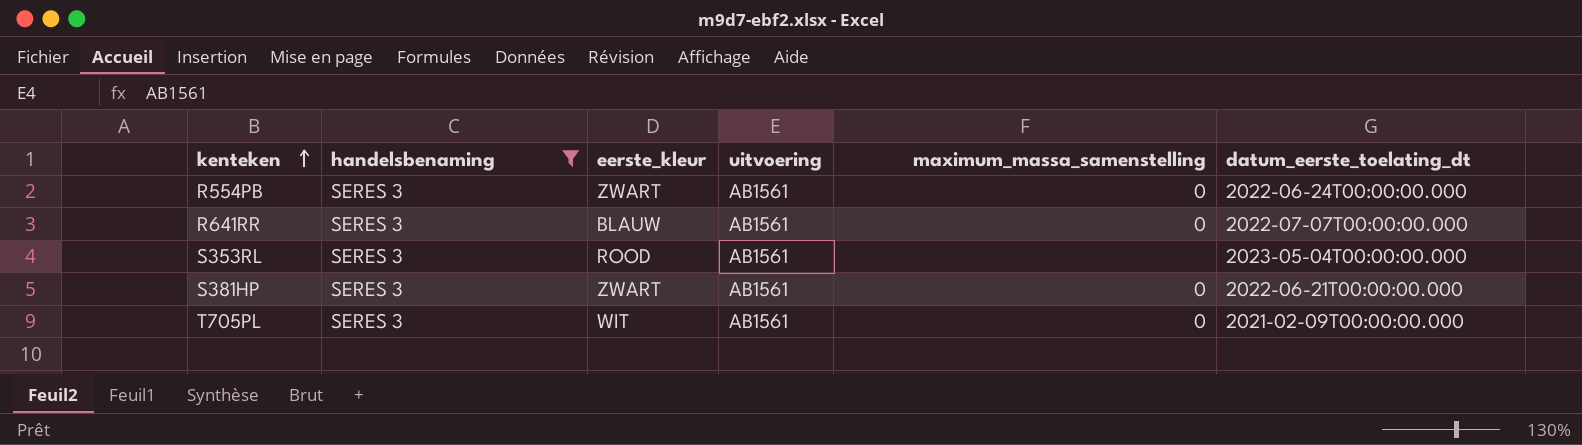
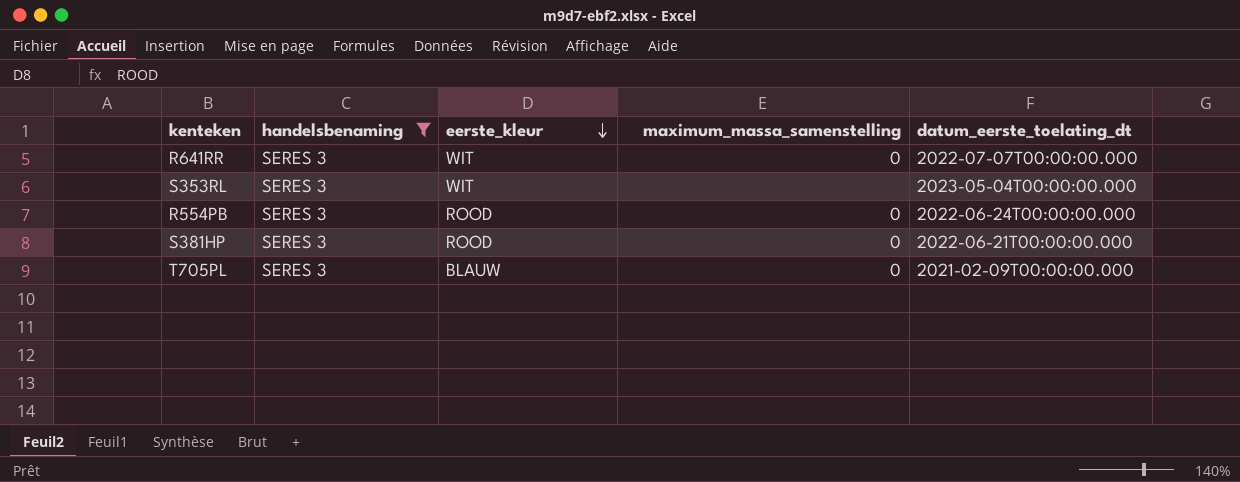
row order: kenteken ascending -> eerste_kleur descending
column uitvoering | position: 4 -> none
R641RR | eerste_kleur: BLAUW -> WIT
S353RL | eerste_kleur: ROOD -> WIT
R554PB | eerste_kleur: ZWART -> ROOD
S381HP | eerste_kleur: ZWART -> ROOD
T705PL | eerste_kleur: WIT -> BLAUW

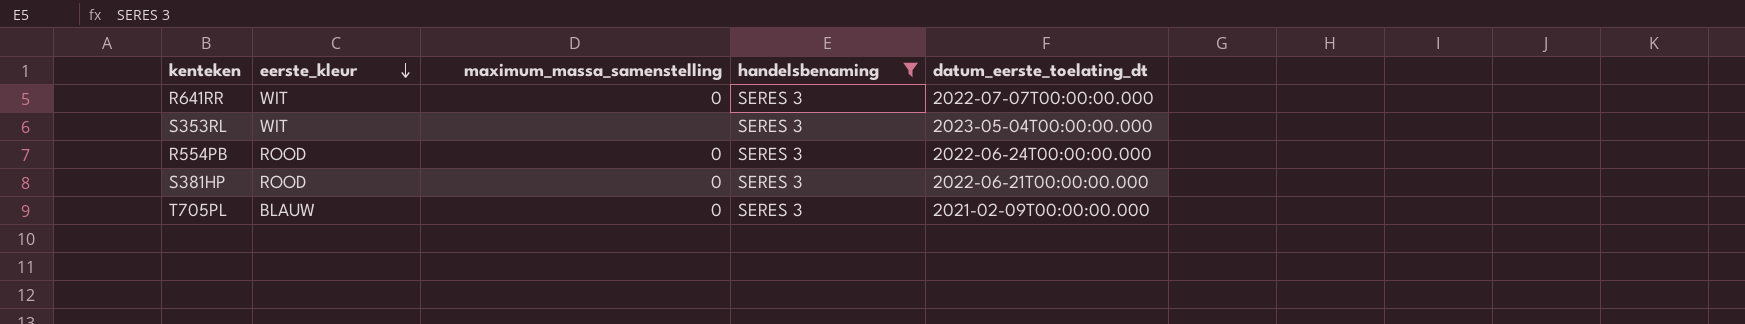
column handelsbenaming | position: 2 -> 4

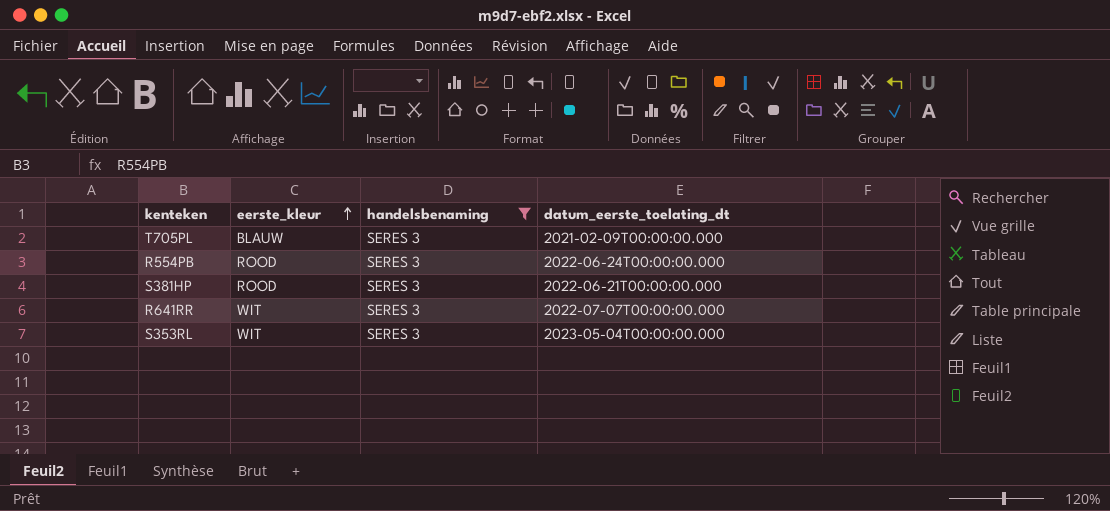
row order: eerste_kleur descending -> eerste_kleur ascending
column maximum_massa_samenstelling | position: 3 -> none

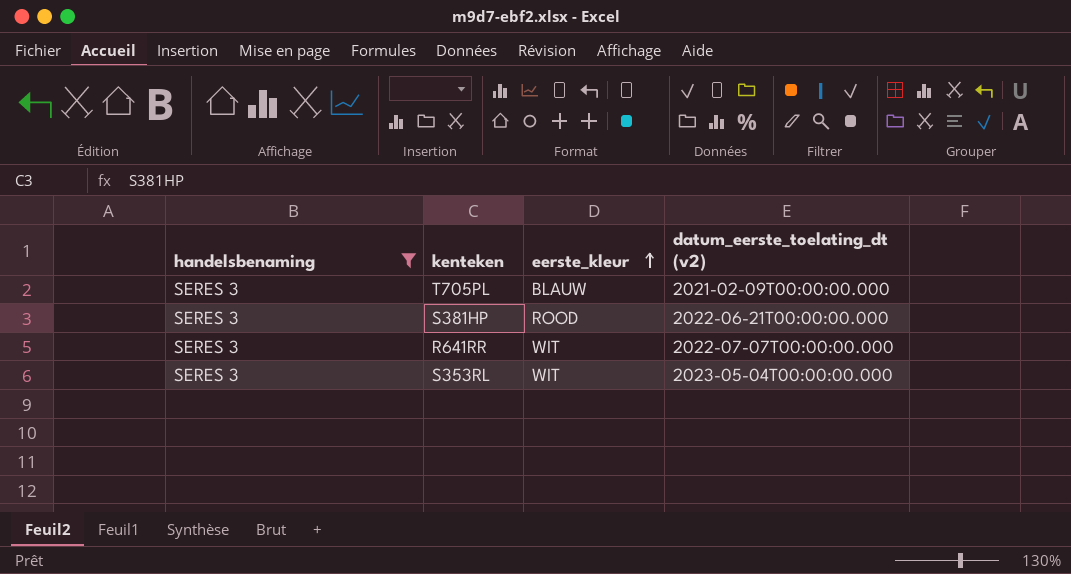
column handelsbenaming | position: 3 -> 1
column name: datum_eerste_toelating_dt -> datum_eerste_toelating_dt (v2)
row R554PB: ROOD | SERES 3 | 2022-06-24T00:00:00.000 -> none

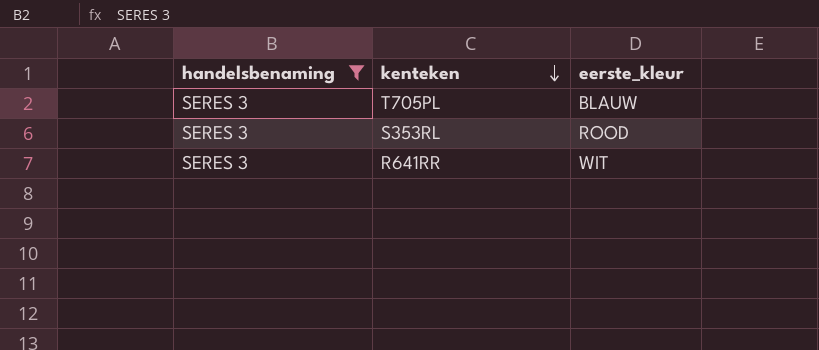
row order: eerste_kleur ascending -> kenteken descending
column datum_eerste_toelating_dt (v2) | position: 4 -> none
row S381HP: SERES 3 | ROOD | 2022-06-21T00:00:00.000 -> none
S353RL | eerste_kleur: WIT -> ROOD

